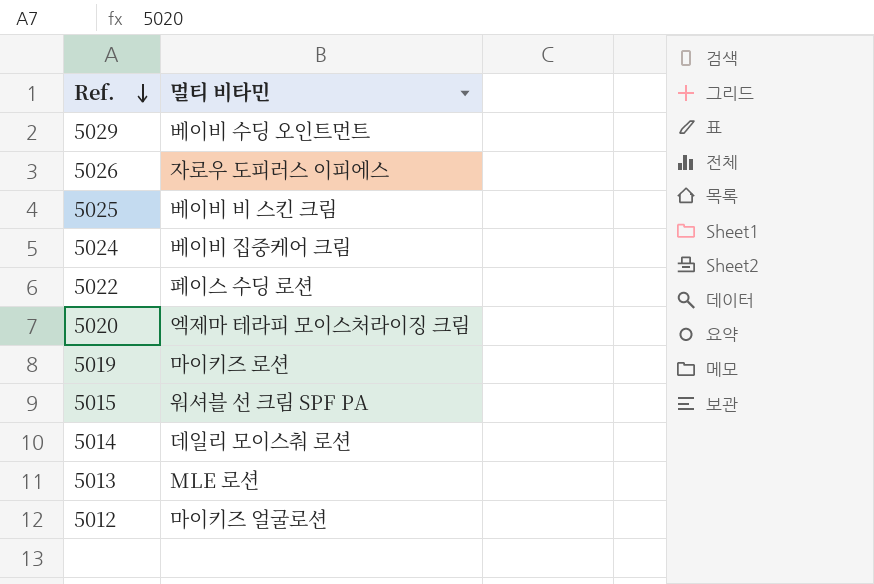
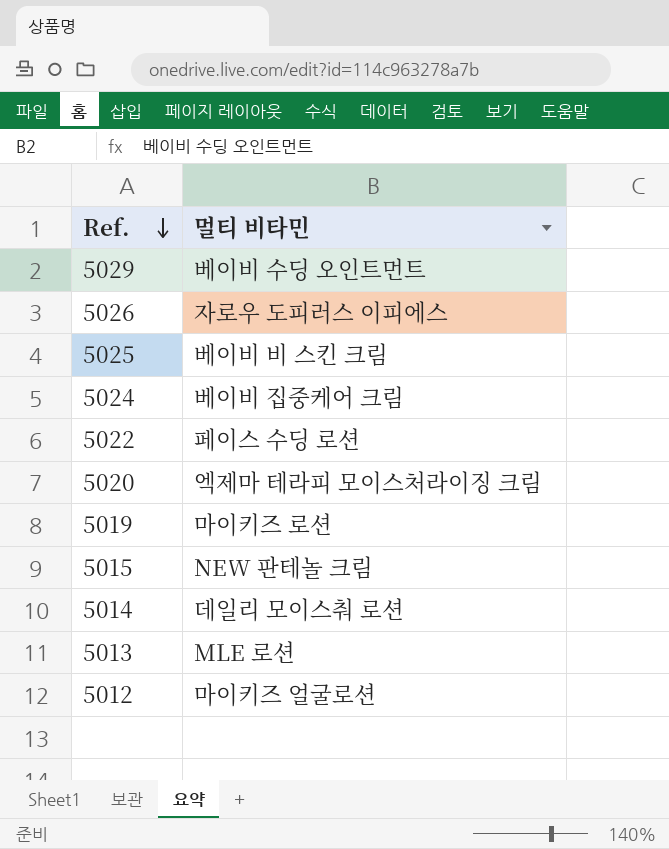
5015 | 멀티 비타민: 워셔블 선 크림 SPF PA -> NEW 판테놀 크림

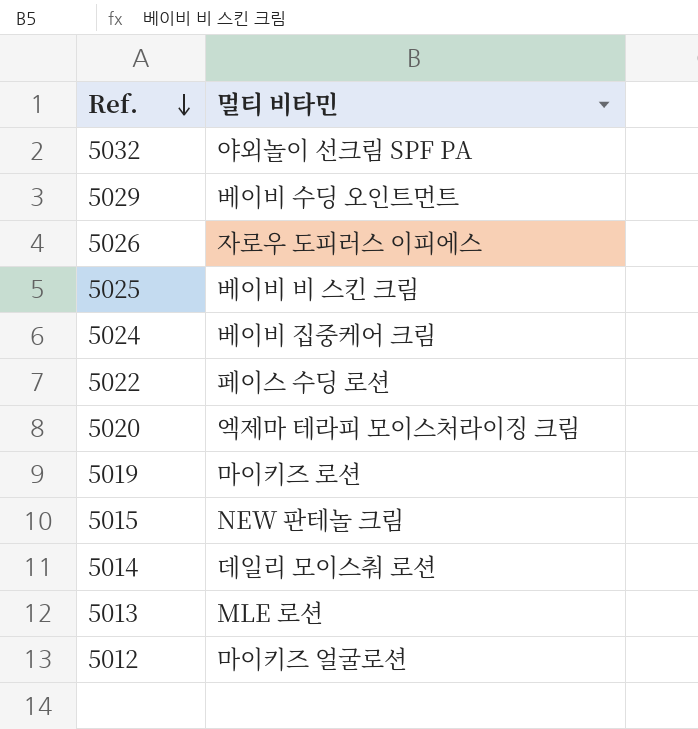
row 5032: none -> 야외놀이 선크림 SPF PA

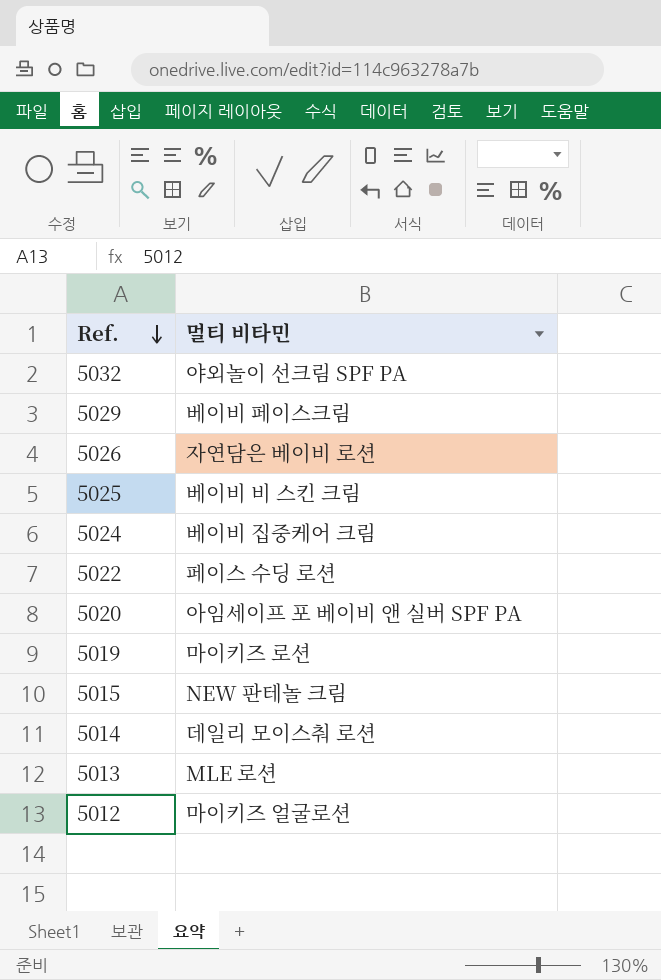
5029 | 멀티 비타민: 베이비 수딩 오인트먼트 -> 베이비 페이스크림
5026 | 멀티 비타민: 자로우 도피러스 이피에스 -> 자연담은 베이비 로션
5020 | 멀티 비타민: 엑제마 테라피 모이스처라이징 크림 -> 아임세이프 포 베이비 앤 실버 SPF PA

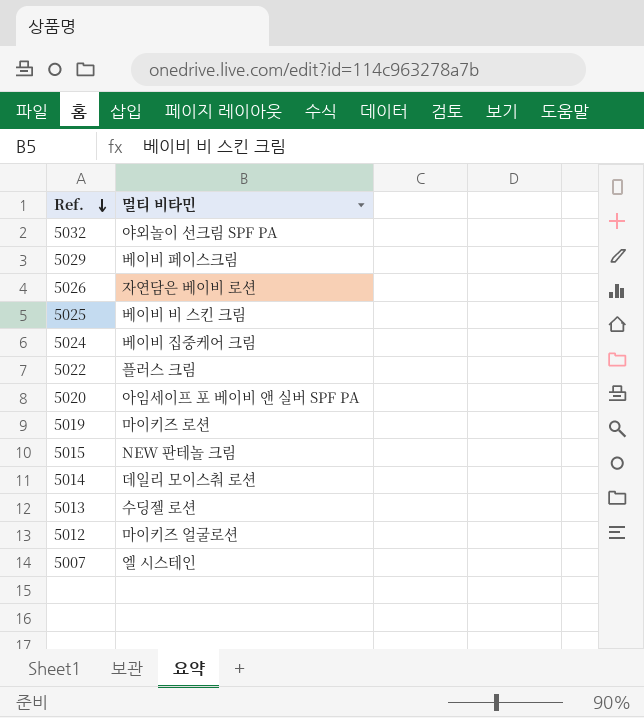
5022 | 멀티 비타민: 페이스 수딩 로션 -> 플러스 크림
5013 | 멀티 비타민: MLE 로션 -> 수딩젤 로션
row 5007: none -> 엘 시스테인

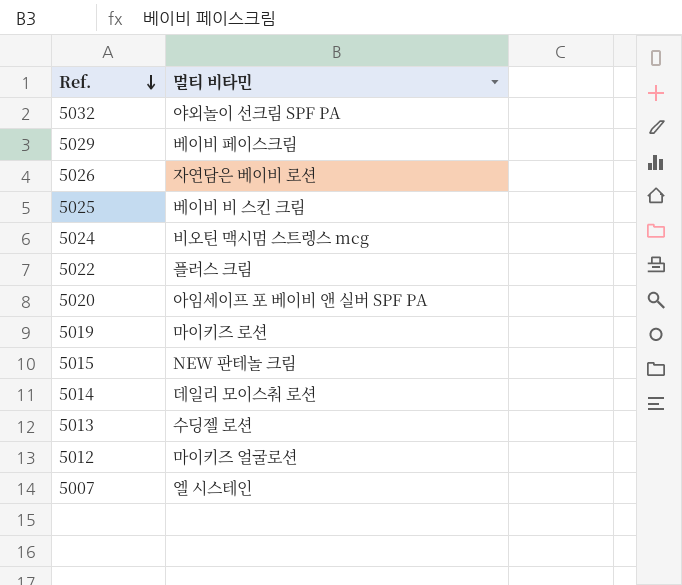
5024 | 멀티 비타민: 베이비 집중케어 크림 -> 비오틴 맥시멈 스트렝스 mcg

